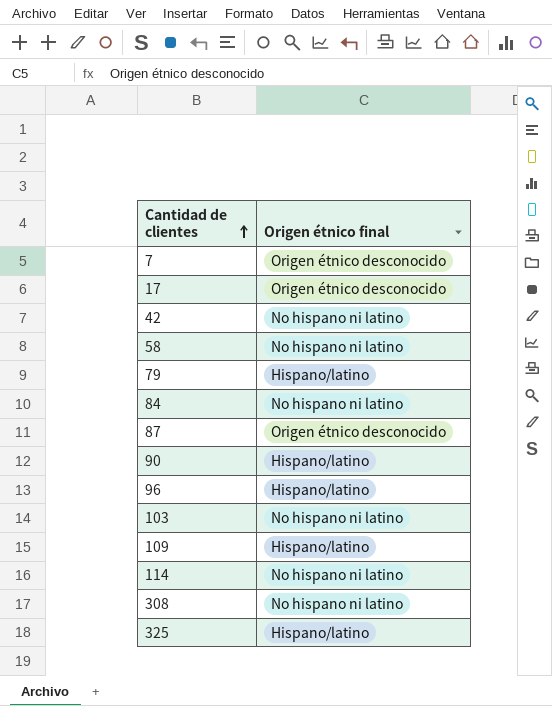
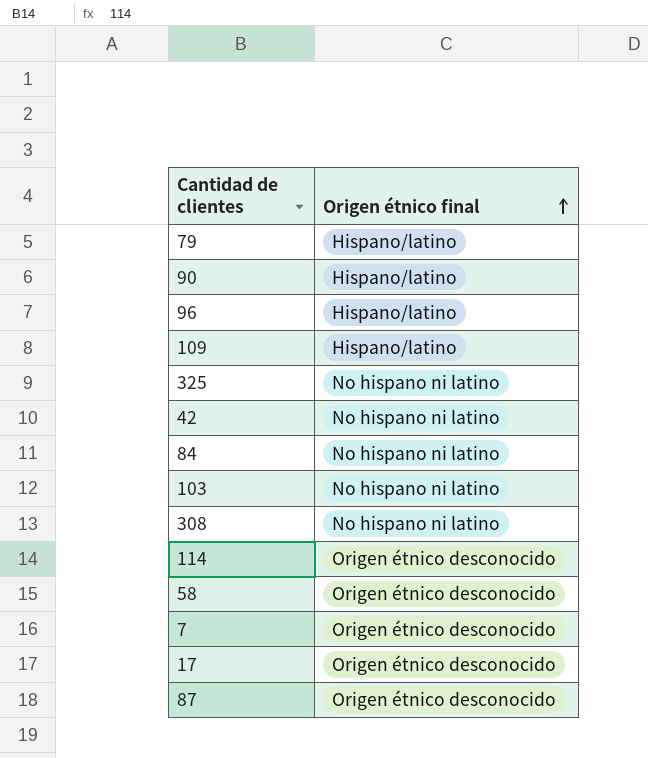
row order: Cantidad de clientes ascending -> Origen étnico final ascending
325 | Origen étnico final: Hispano/latino -> No hispano ni latino
114 | Origen étnico final: No hispano ni latino -> Origen étnico desconocido
58 | Origen étnico final: No hispano ni latino -> Origen étnico desconocido

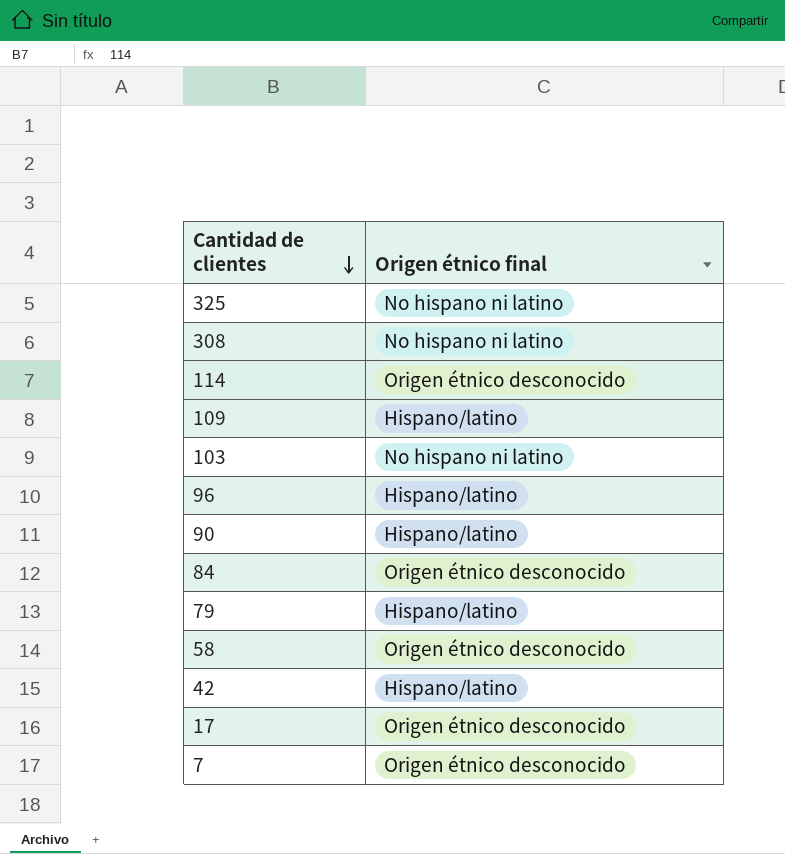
row order: Origen étnico final ascending -> Cantidad de clientes descending
row 87: Origen étnico desconocido -> none
84 | Origen étnico final: No hispano ni latino -> Origen étnico desconocido
42 | Origen étnico final: No hispano ni latino -> Hispano/latino

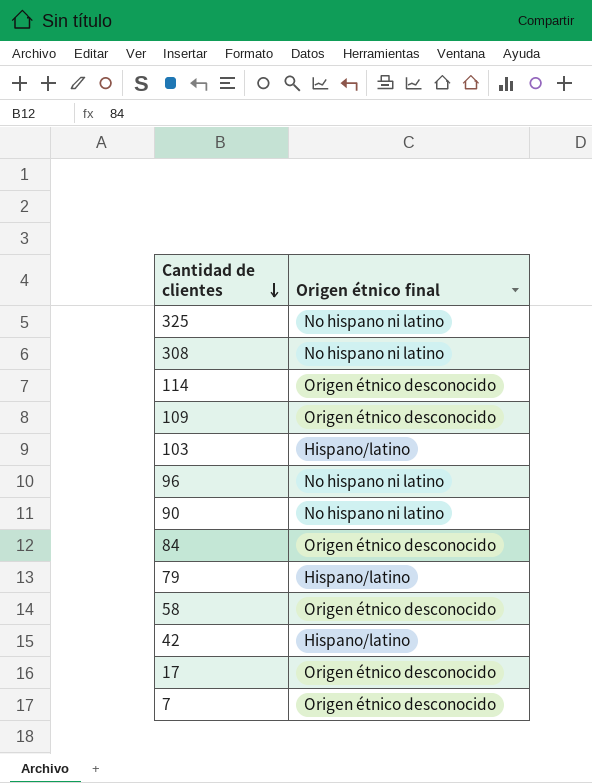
109 | Origen étnico final: Hispano/latino -> Origen étnico desconocido
103 | Origen étnico final: No hispano ni latino -> Hispano/latino
96 | Origen étnico final: Hispano/latino -> No hispano ni latino
90 | Origen étnico final: Hispano/latino -> No hispano ni latino

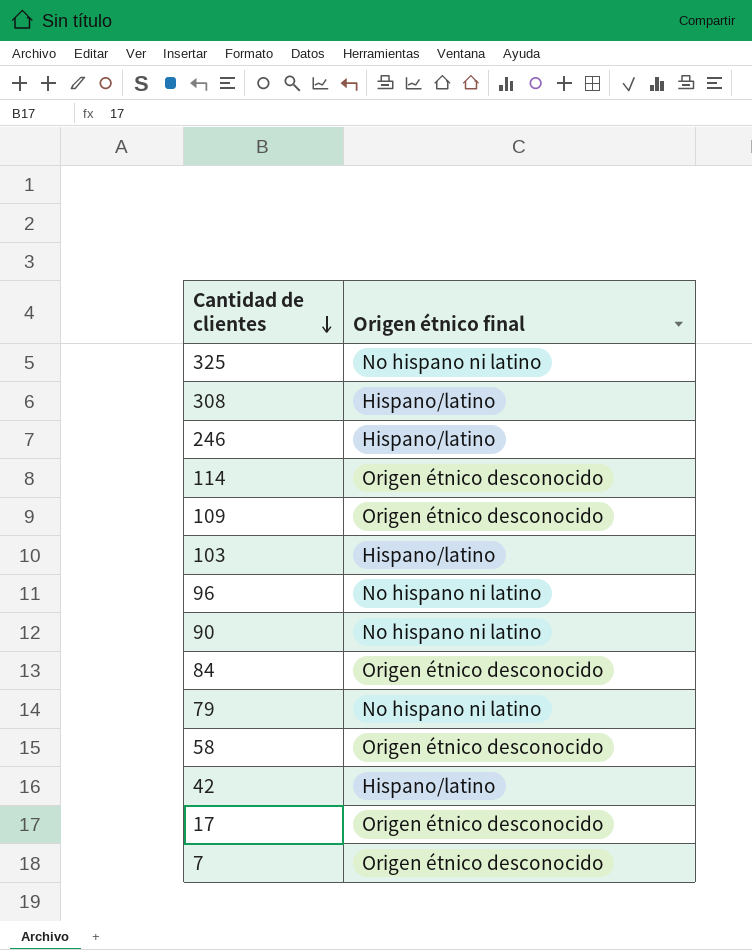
308 | Origen étnico final: No hispano ni latino -> Hispano/latino
row 246: none -> Hispano/latino
79 | Origen étnico final: Hispano/latino -> No hispano ni latino

